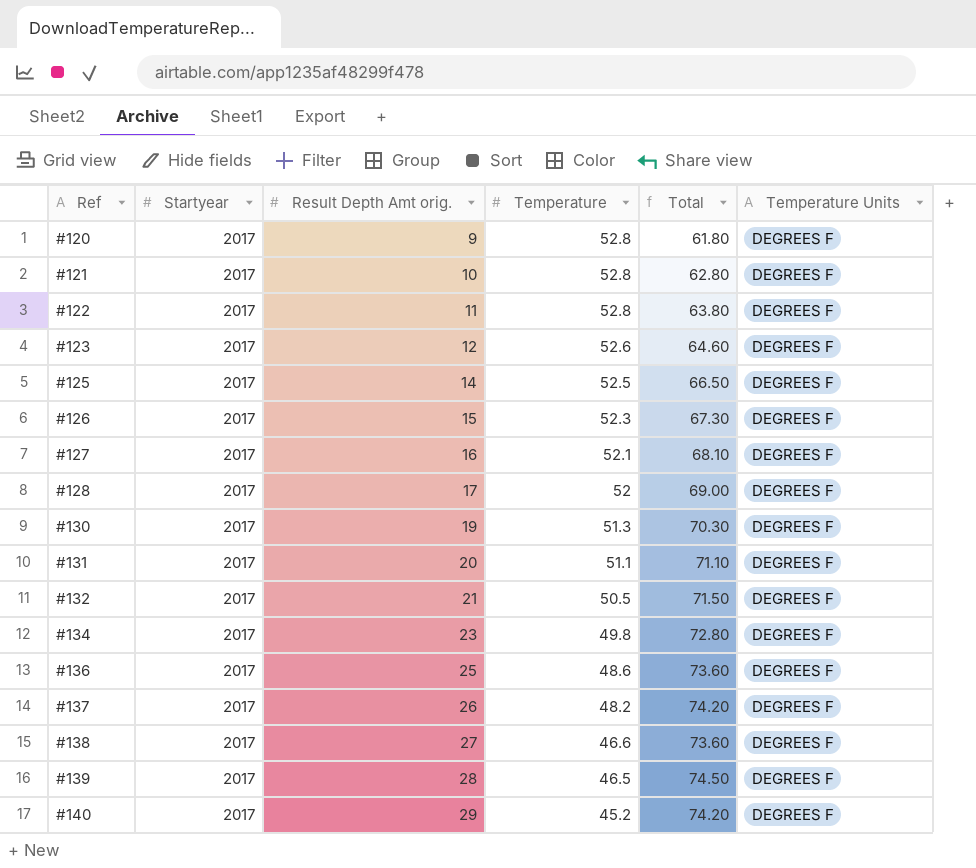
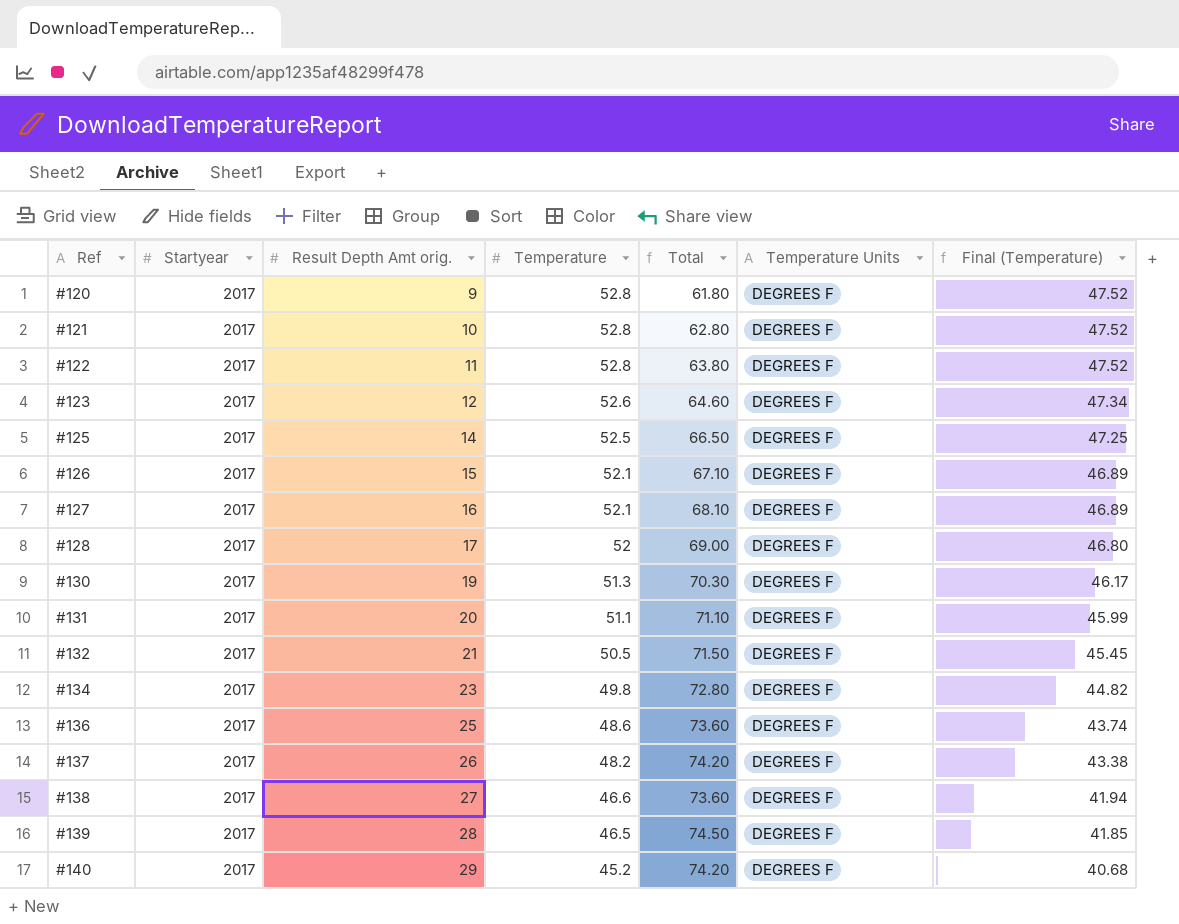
column Final (Temperature) | formula: none -> [Temperature] * 0.9
#126 | Temperature: 52.3 -> 52.1
#126 | Total: 67.30 -> 67.10

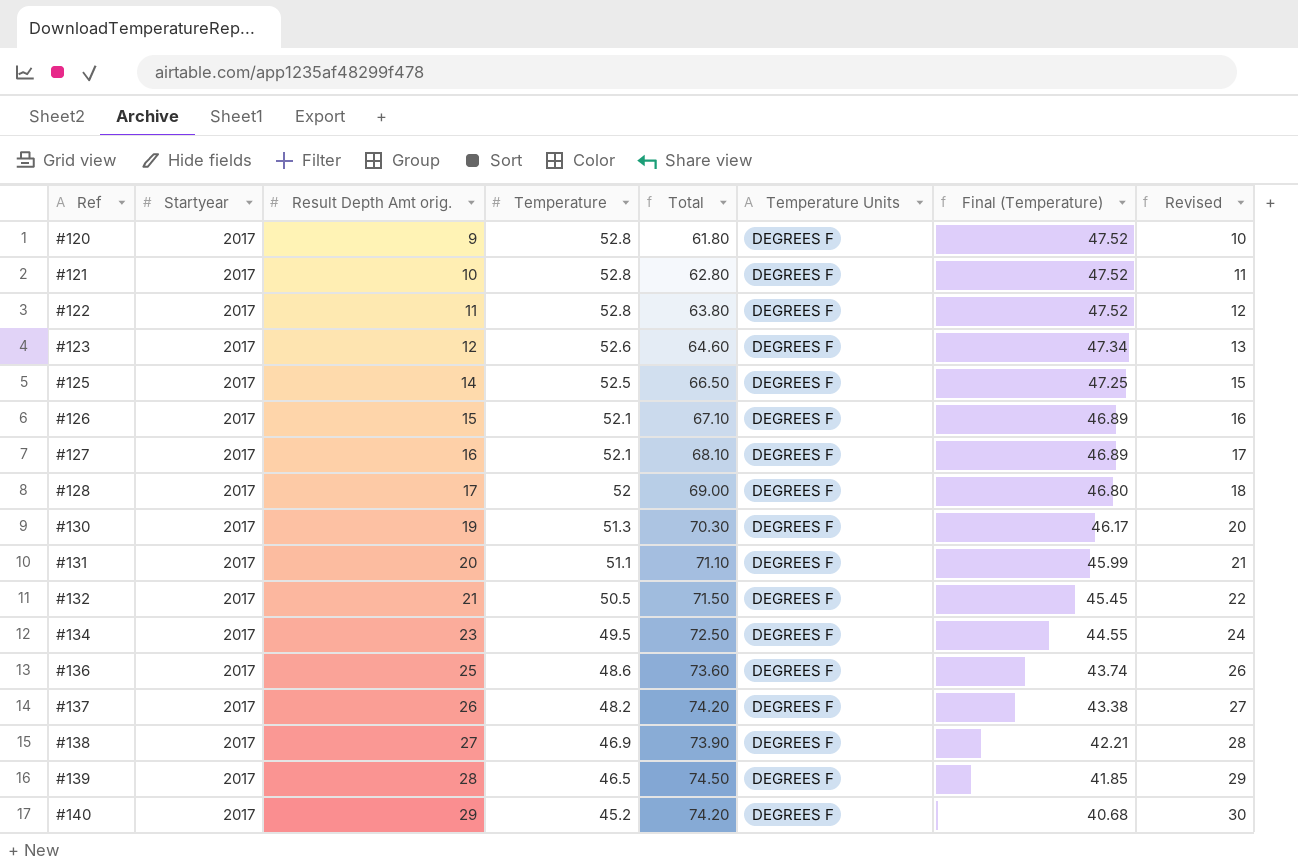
column Revised | formula: none -> [Result Depth Amt orig.] + 1
#134 | Temperature: 49.8 -> 49.5
#134 | Total: 72.80 -> 72.50
#134 | Final (Temperature): 44.82 -> 44.55
#138 | Temperature: 46.6 -> 46.9
#138 | Total: 73.60 -> 73.90
#138 | Final (Temperature): 41.94 -> 42.21

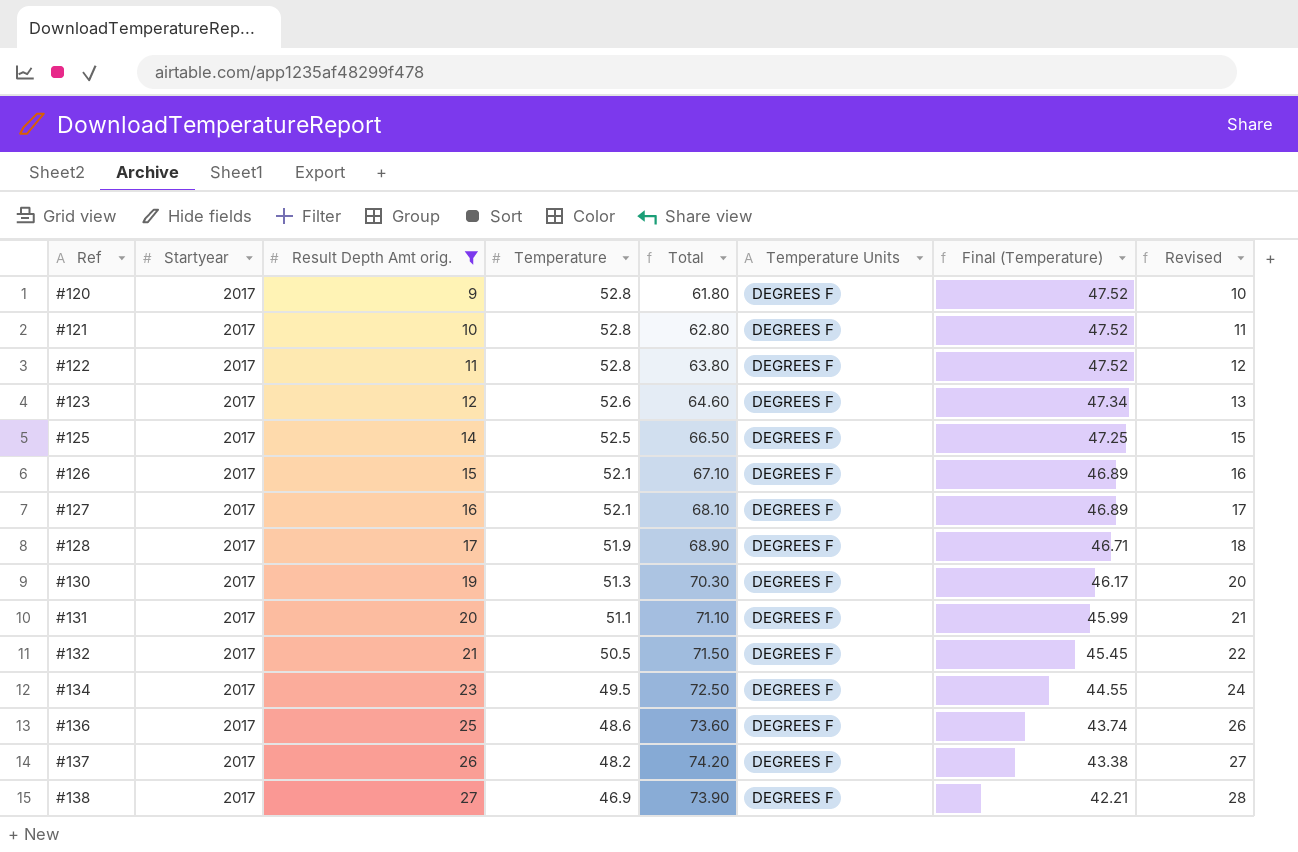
filter: none -> Result Depth Amt orig. <= 27
#128 | Temperature: 52 -> 51.9
#128 | Total: 69.00 -> 68.90
#128 | Final (Temperature): 46.80 -> 46.71

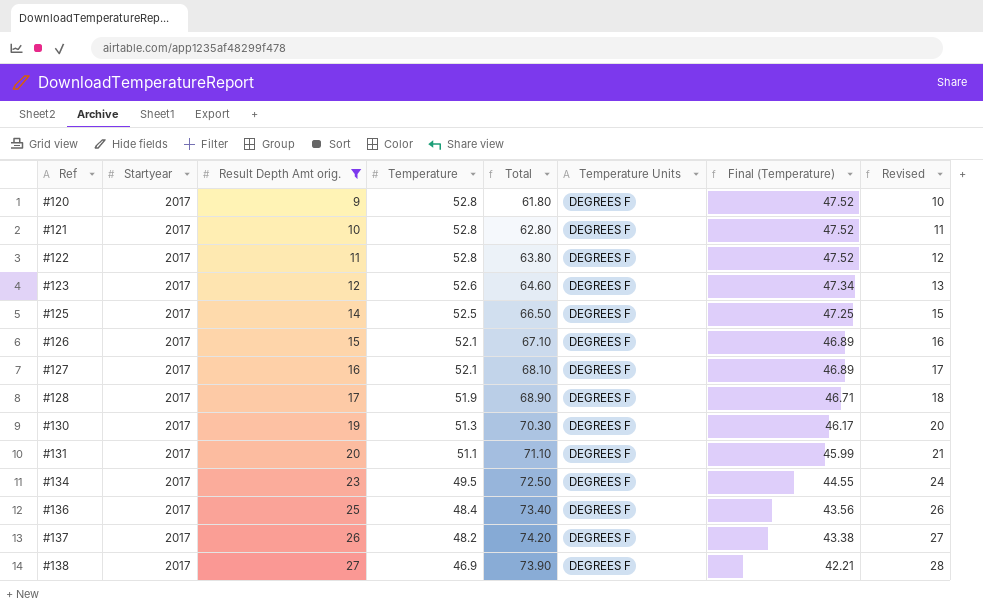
row #132: 2017 | 21 | 50.5 | 71.50 | DEGREES F | 45.45 | 22 -> none
#136 | Temperature: 48.6 -> 48.4
#136 | Total: 73.60 -> 73.40
#136 | Final (Temperature): 43.74 -> 43.56

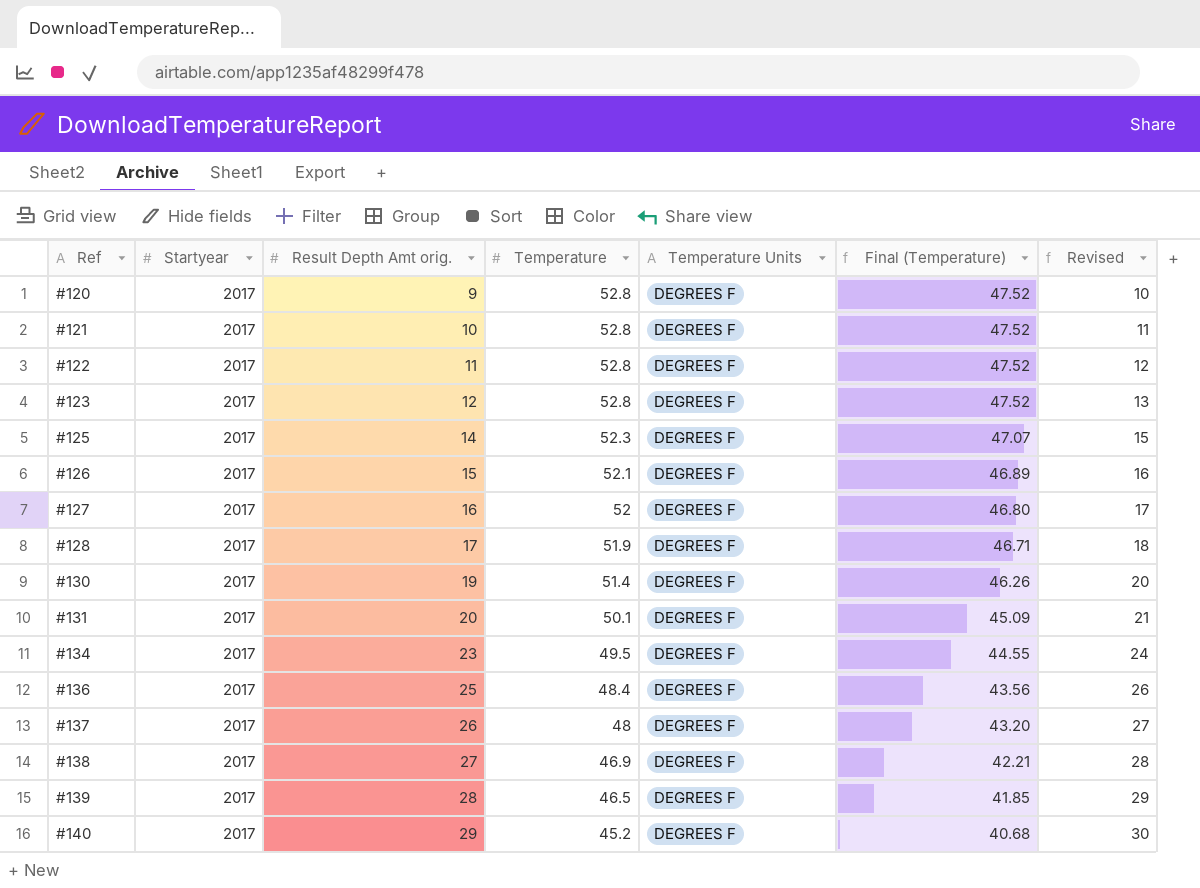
filter: Result Depth Amt orig. <= 27 -> none
column Total | formula: [Result Depth Amt orig.] + [Temperature] -> none
#123 | Temperature: 52.6 -> 52.8
#123 | Final (Temperature): 47.34 -> 47.52
#125 | Temperature: 52.5 -> 52.3
#125 | Final (Temperature): 47.25 -> 47.07
#127 | Temperature: 52.1 -> 52
#127 | Final (Temperature): 46.89 -> 46.80
#130 | Temperature: 51.3 -> 51.4
#130 | Final (Temperature): 46.17 -> 46.26
#131 | Temperature: 51.1 -> 50.1
#131 | Final (Temperature): 45.99 -> 45.09
#137 | Temperature: 48.2 -> 48
#137 | Final (Temperature): 43.38 -> 43.20

